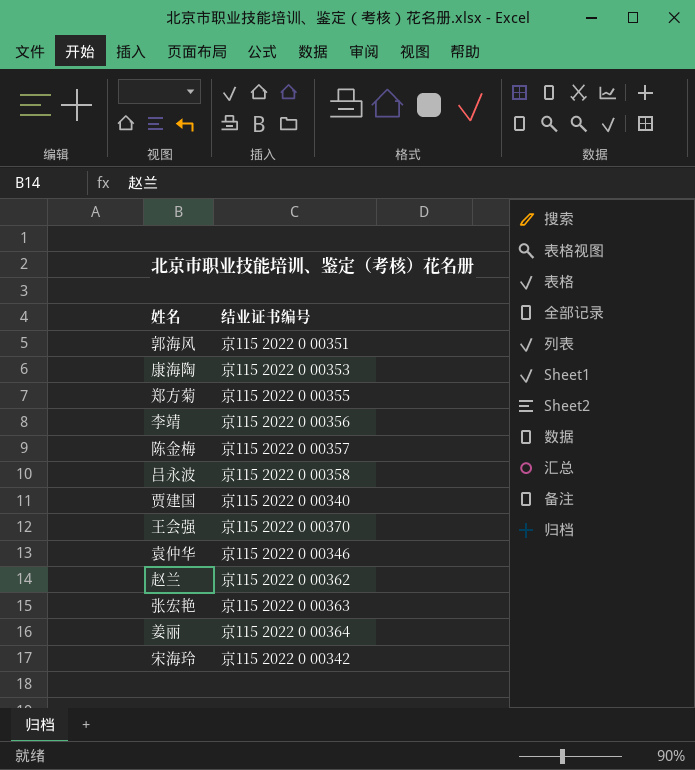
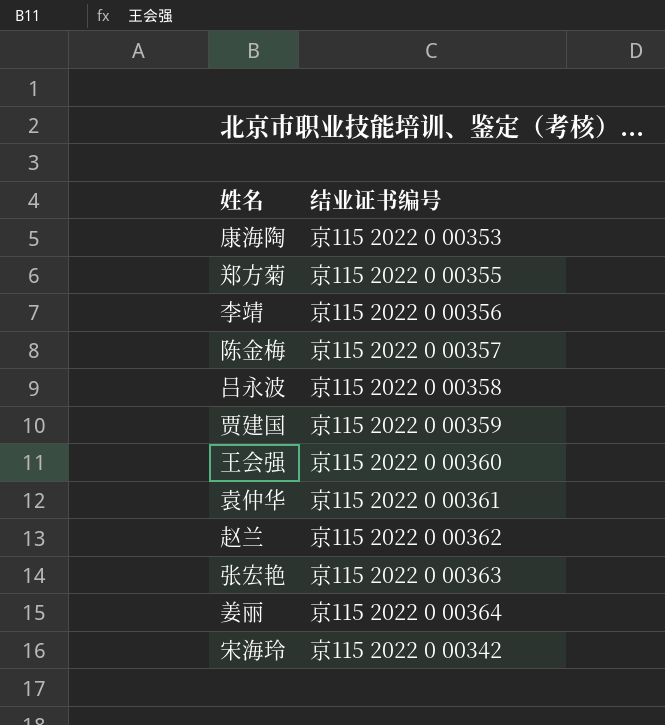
row 郭海风: 京115 2022 0 00351 -> none
贾建国 | 结业证书编号: 京115 2022 0 00340 -> 京115 2022 0 00359
王会强 | 结业证书编号: 京115 2022 0 00370 -> 京115 2022 0 00360
袁仲华 | 结业证书编号: 京115 2022 0 00346 -> 京115 2022 0 00361

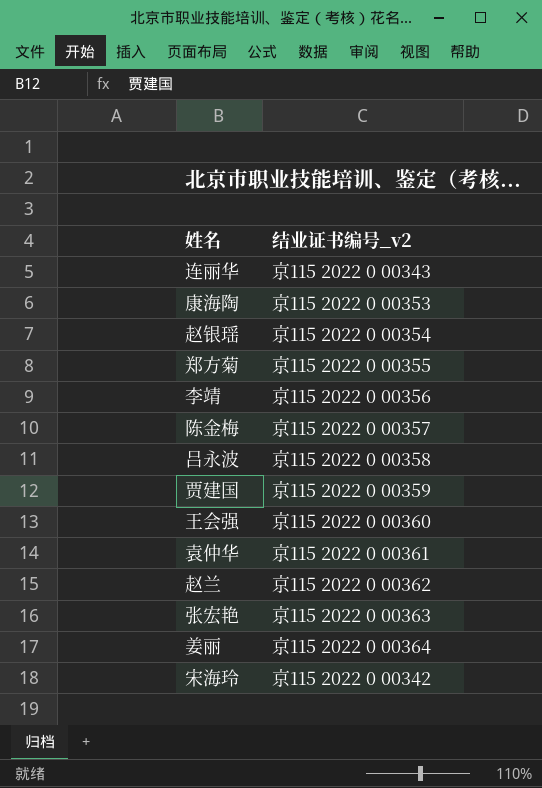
column name: 结业证书编号 -> 结业证书编号_v2
row 连丽华: none -> 京115 2022 0 00343
row 赵银瑶: none -> 京115 2022 0 00354

